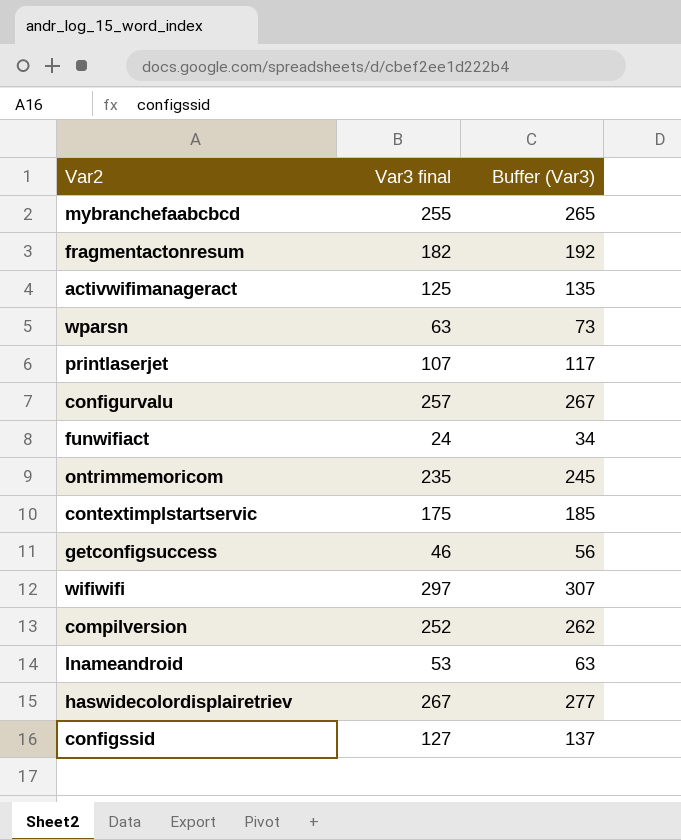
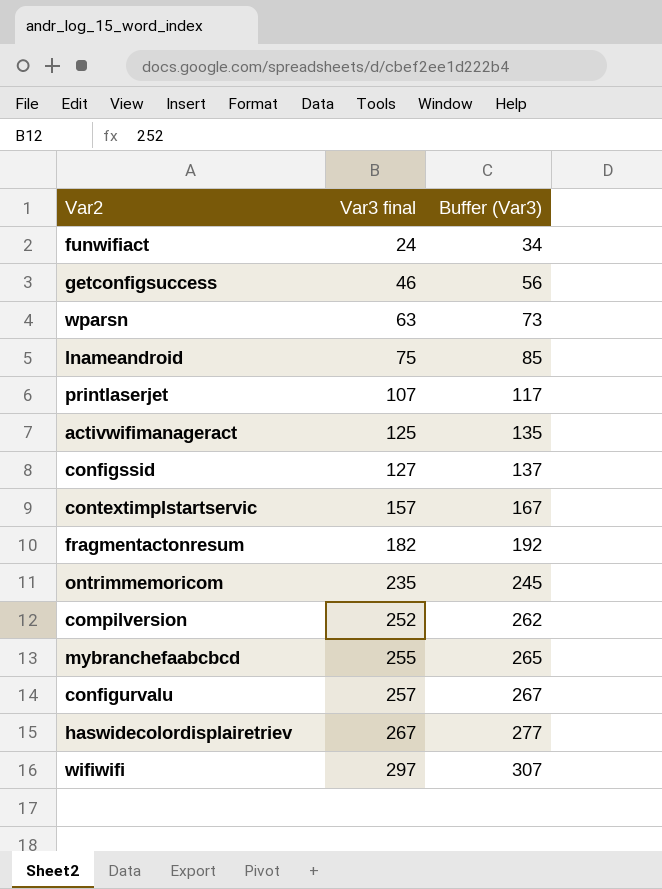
row order: none -> Var3 final ascending
lnameandroid | Var3 final: 53 -> 75
lnameandroid | Buffer (Var3): 63 -> 85
contextimplstartservic | Var3 final: 175 -> 157
contextimplstartservic | Buffer (Var3): 185 -> 167

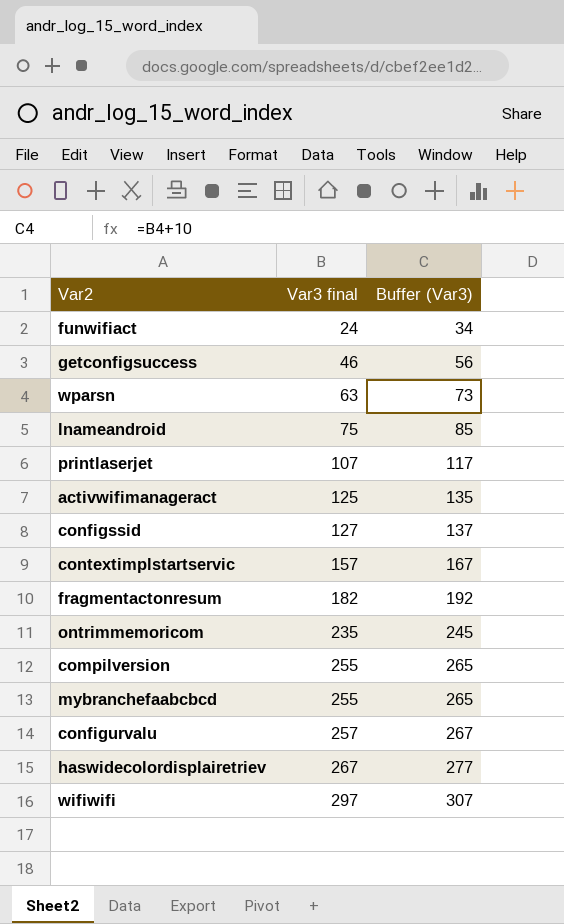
compilversion | Var3 final: 252 -> 255
compilversion | Buffer (Var3): 262 -> 265

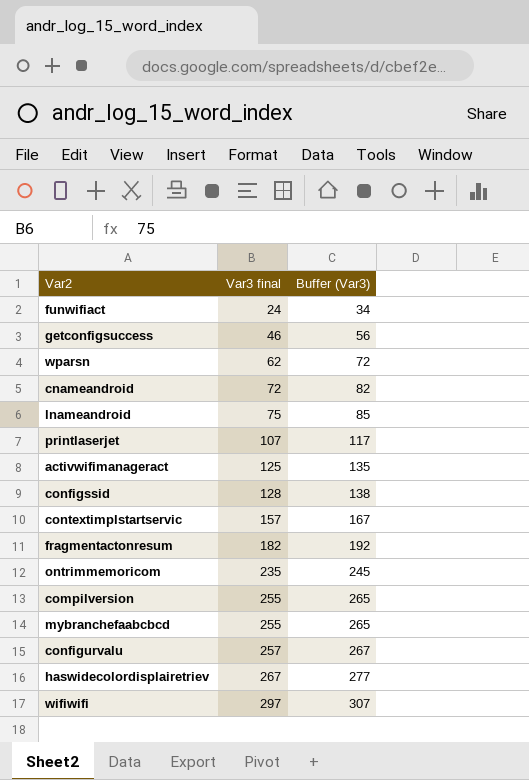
wparsn | Var3 final: 63 -> 62
wparsn | Buffer (Var3): 73 -> 72
row cnameandroid: none -> 72 | 82
configssid | Var3 final: 127 -> 128
configssid | Buffer (Var3): 137 -> 138

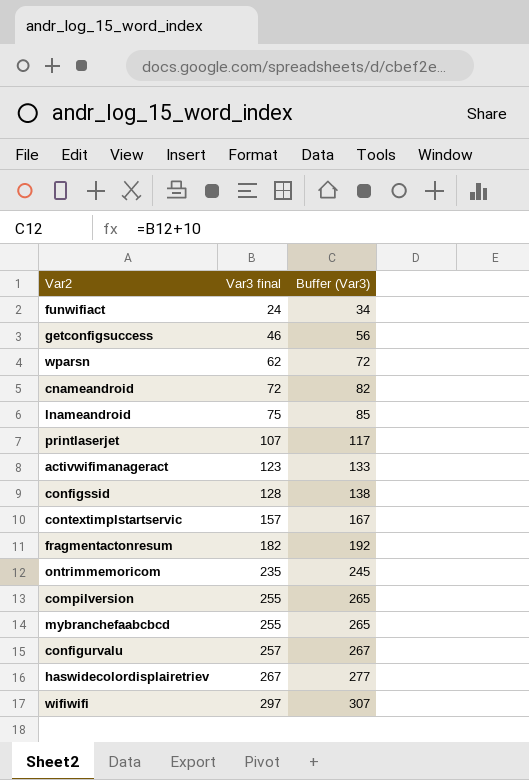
activwifimanageract | Var3 final: 125 -> 123
activwifimanageract | Buffer (Var3): 135 -> 133

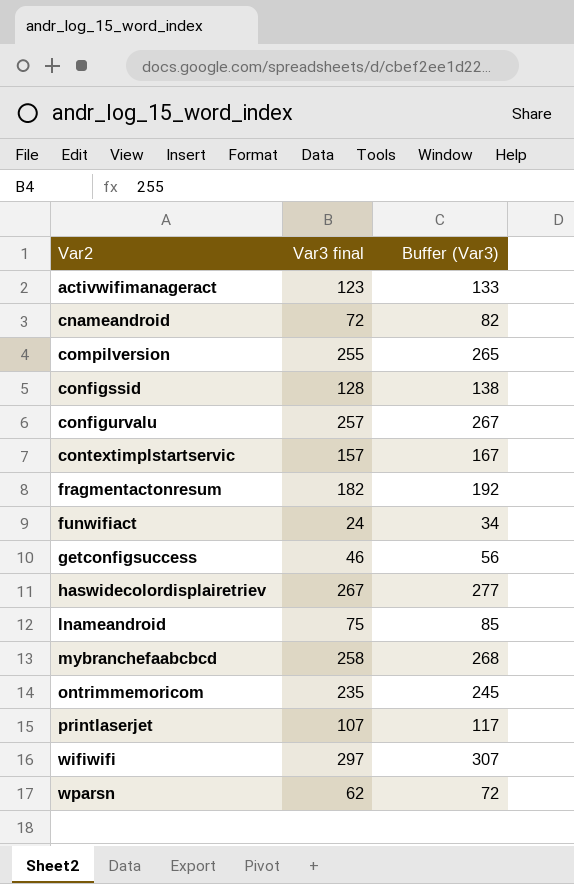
row order: Var3 final ascending -> Var2 ascending
mybranchefaabcbcd | Var3 final: 255 -> 258
mybranchefaabcbcd | Buffer (Var3): 265 -> 268

